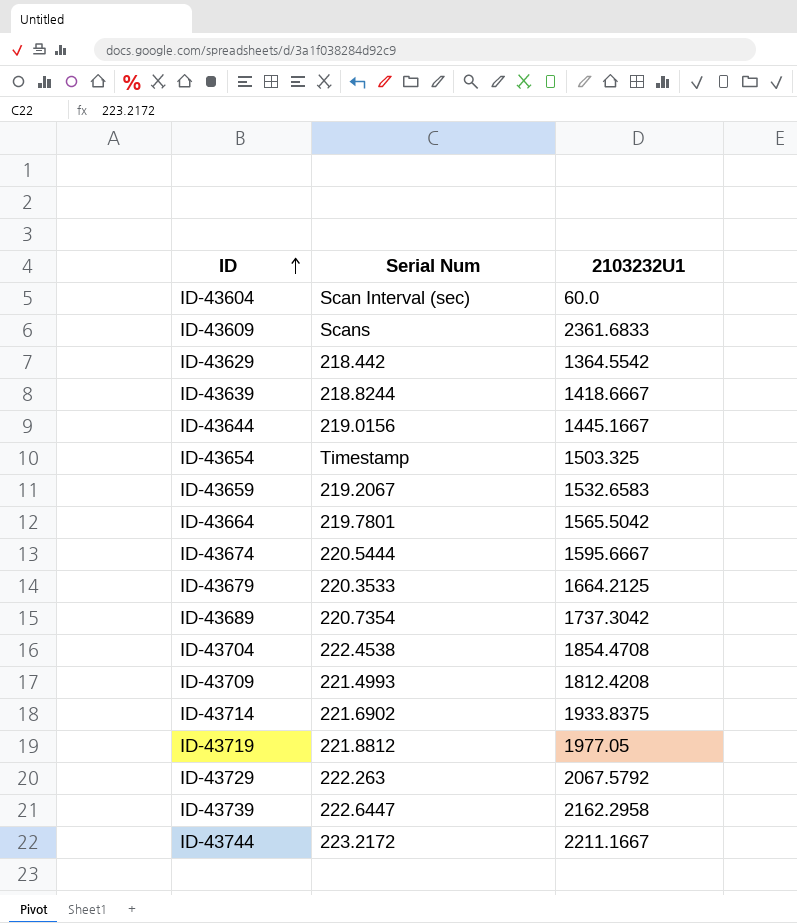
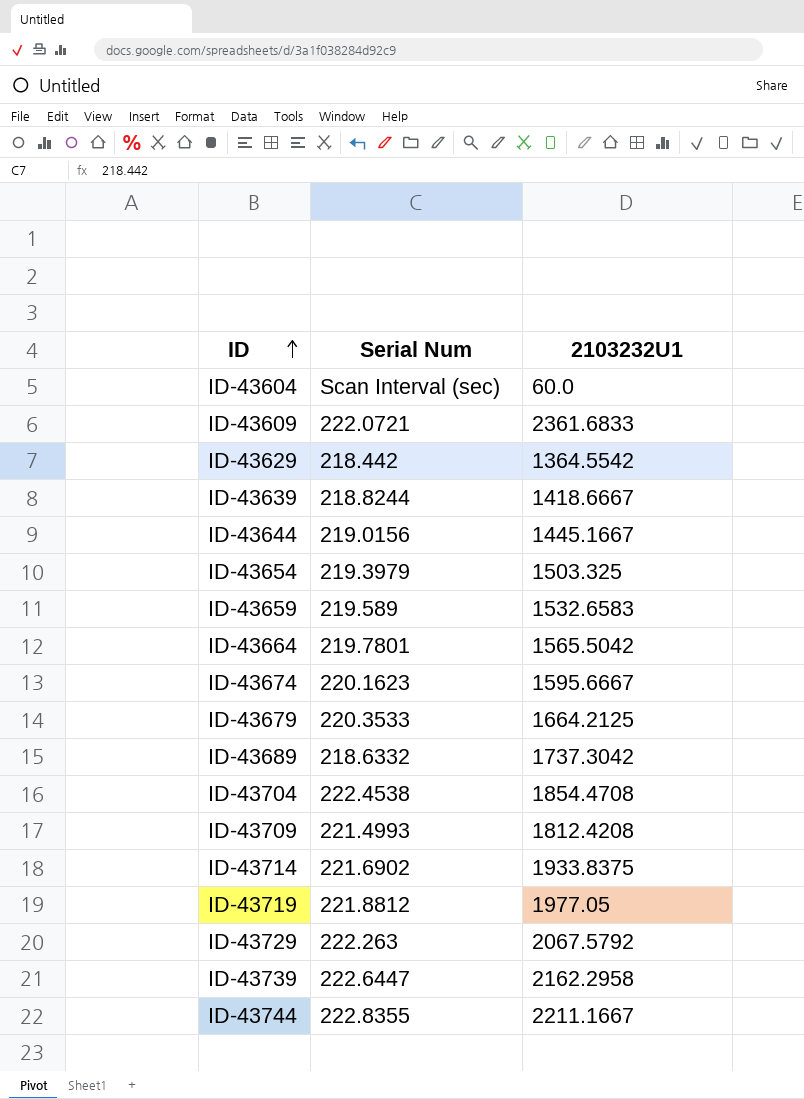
ID-43609 | Serial Num: Scans -> 222.0721
ID-43654 | Serial Num: Timestamp -> 219.3979
ID-43659 | Serial Num: 219.2067 -> 219.589
ID-43674 | Serial Num: 220.5444 -> 220.1623
ID-43689 | Serial Num: 220.7354 -> 218.6332
ID-43744 | Serial Num: 223.2172 -> 222.8355

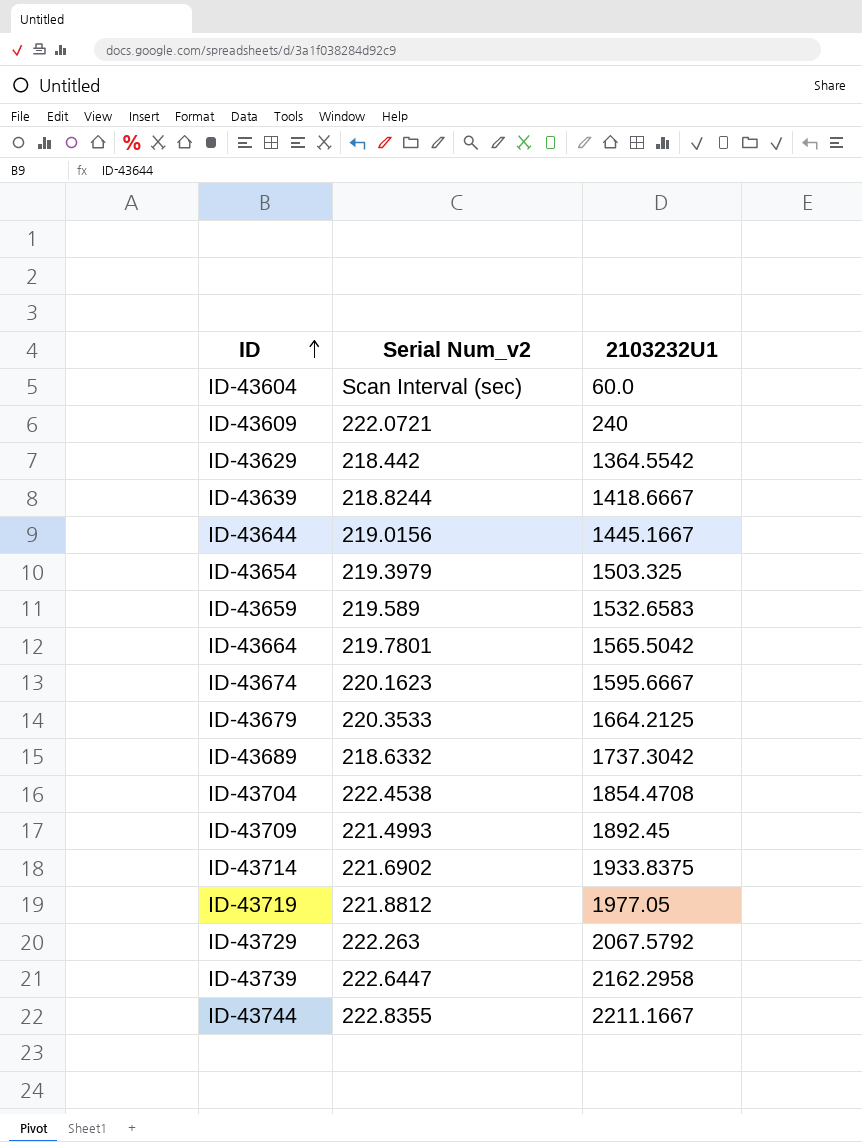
column name: Serial Num -> Serial Num_v2
ID-43609 | 2103232U1: 2361.6833 -> 240
ID-43709 | 2103232U1: 1812.4208 -> 1892.45

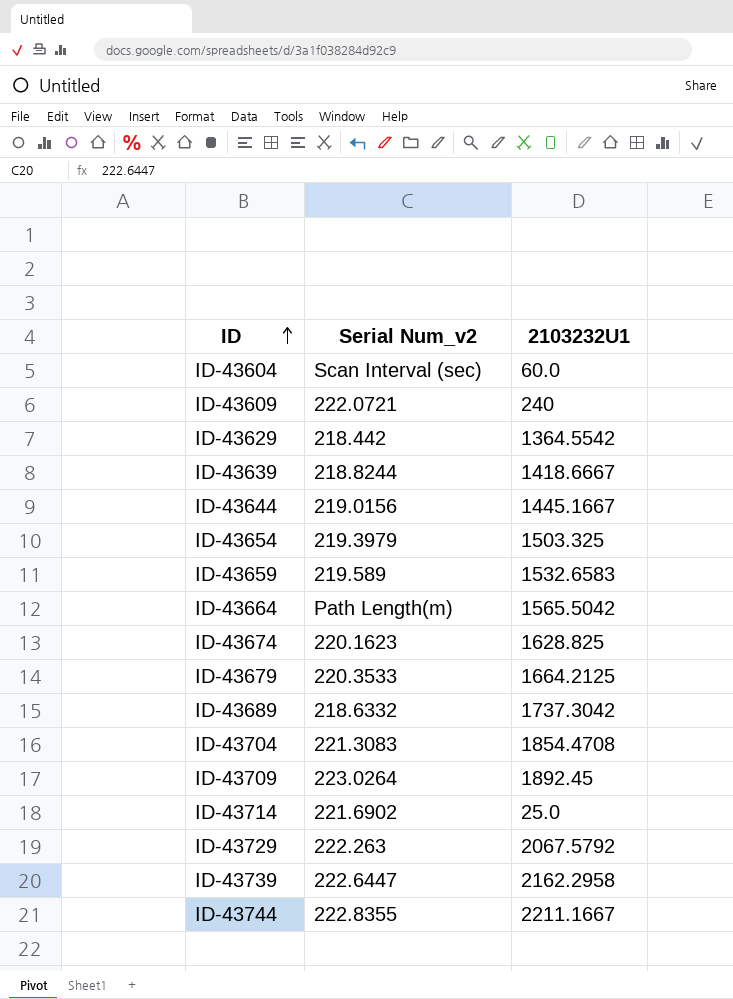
row ID-43719: 221.8812 | 1977.05 -> none
ID-43664 | Serial Num_v2: 219.7801 -> Path Length(m)
ID-43674 | 2103232U1: 1595.6667 -> 1628.825
ID-43704 | Serial Num_v2: 222.4538 -> 221.3083
ID-43709 | Serial Num_v2: 221.4993 -> 223.0264
ID-43714 | 2103232U1: 1933.8375 -> 25.0

